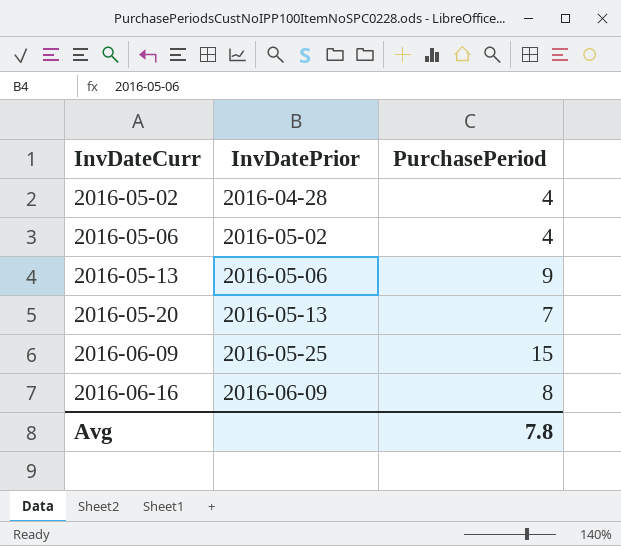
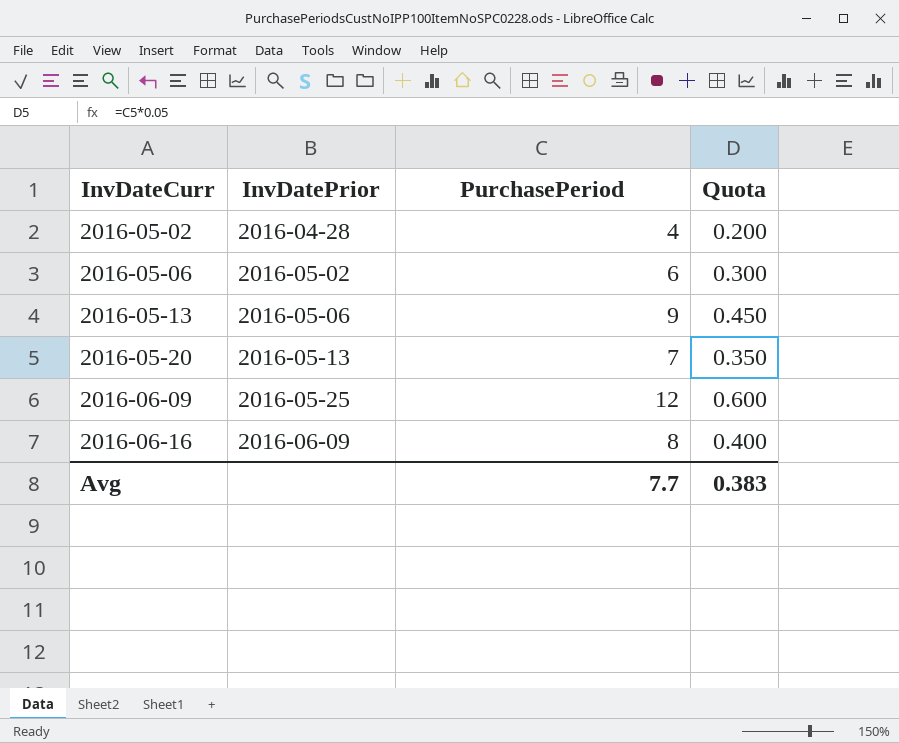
column Quota | formula: none -> [PurchasePeriod] * 0.05
2016-05-06 | PurchasePeriod: 4 -> 6
2016-06-09 | PurchasePeriod: 15 -> 12
Avg | PurchasePeriod: 7.8 -> 7.7

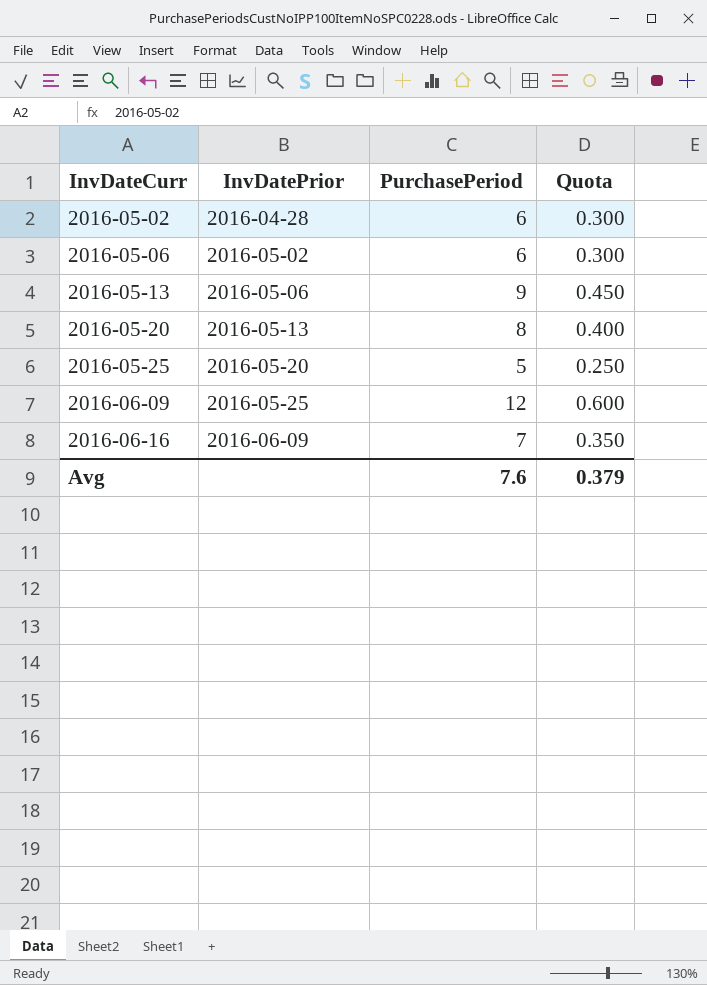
2016-05-02 | PurchasePeriod: 4 -> 6
2016-05-02 | Quota: 0.200 -> 0.300
2016-05-20 | PurchasePeriod: 7 -> 8
2016-05-20 | Quota: 0.350 -> 0.400
row 2016-05-25: none -> 2016-05-20 | 5 | 0.250
2016-06-16 | PurchasePeriod: 8 -> 7
2016-06-16 | Quota: 0.400 -> 0.350
Avg | PurchasePeriod: 7.7 -> 7.6
Avg | Quota: 0.383 -> 0.379

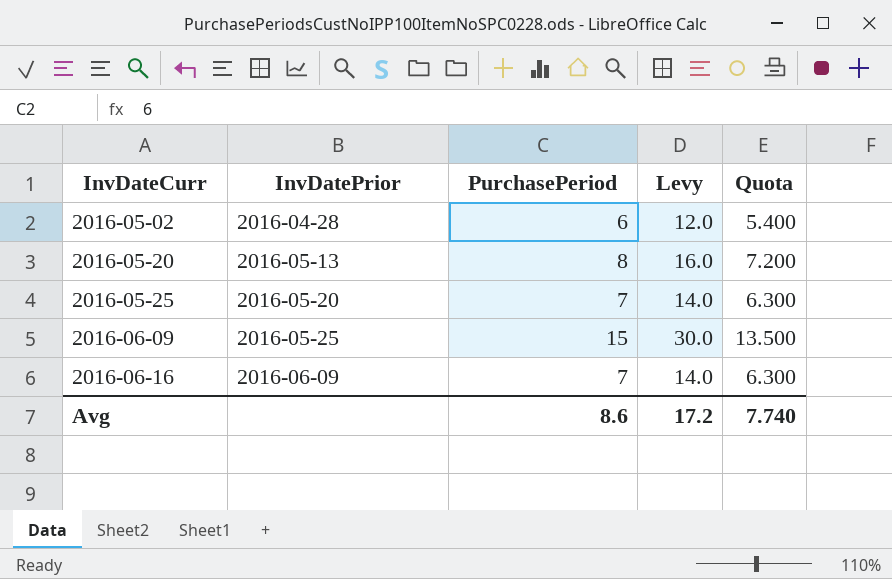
column Levy | formula: none -> [PurchasePeriod] * 2
column Quota | formula: [PurchasePeriod] * 0.05 -> [PurchasePeriod] * 0.9
row 2016-05-06: 2016-05-02 | 6 | 0.300 -> none
row 2016-05-13: 2016-05-06 | 9 | 0.450 -> none
2016-05-25 | PurchasePeriod: 5 -> 7
2016-06-09 | PurchasePeriod: 12 -> 15
Avg | PurchasePeriod: 7.6 -> 8.6
Avg | Quota: 0.379 -> 7.740

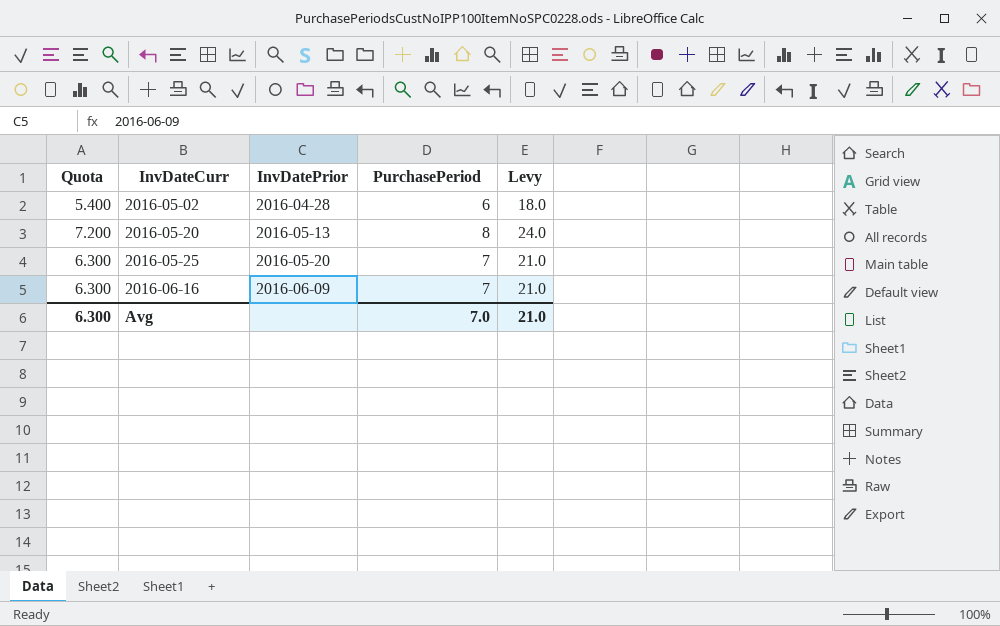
column Quota | position: 5 -> 1
column Levy | formula: [PurchasePeriod] * 2 -> [PurchasePeriod] * 3
row 2016-06-09: 2016-05-25 | 15 | 30.0 | 13.500 -> none
Avg | Quota: 7.740 -> 6.300
Avg | PurchasePeriod: 8.6 -> 7.0
Avg | Levy: 17.2 -> 21.0

